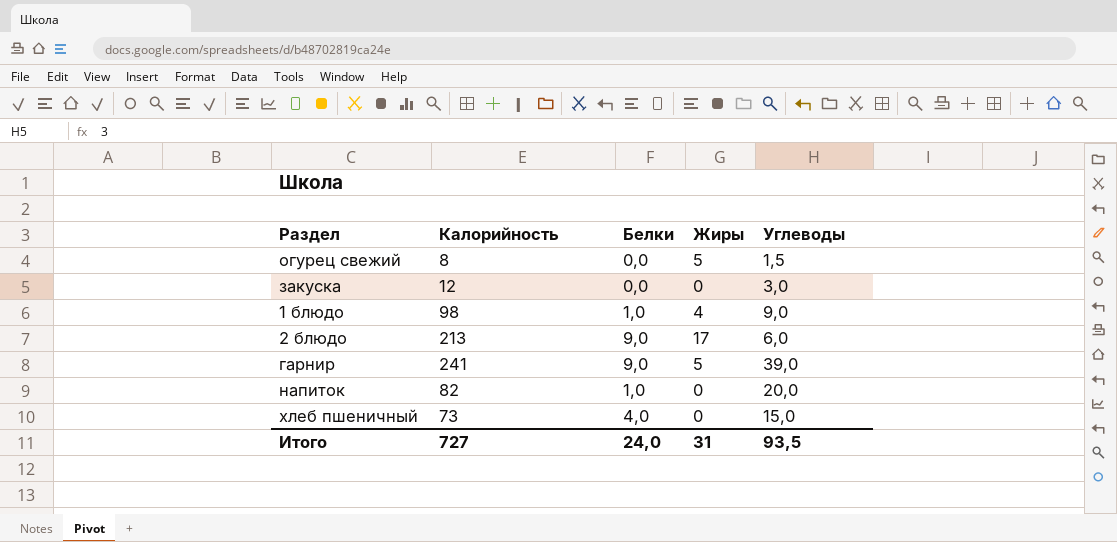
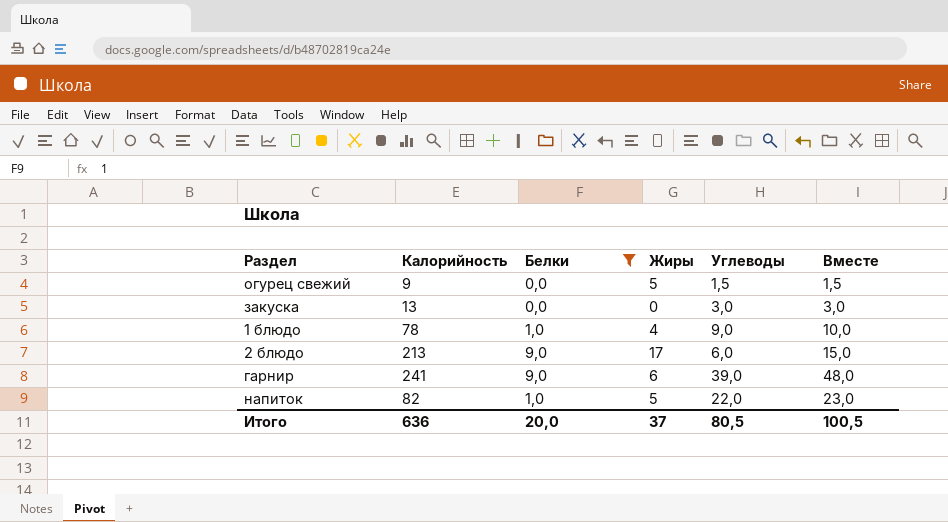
filter: none -> Белки != 4,0
column Вместе | formula: none -> [Белки] + [Углеводы]
огурец свежий | Калорийность: 8 -> 9
закуска | Калорийность: 12 -> 13
1 блюдо | Калорийность: 98 -> 78
гарнир | Жиры: 5 -> 6
напиток | Жиры: 0 -> 5
напиток | Углеводы: 20,0 -> 22,0
Итого | Калорийность: 727 -> 636
Итого | Белки: 24,0 -> 20,0
Итого | Жиры: 31 -> 37
Итого | Углеводы: 93,5 -> 80,5

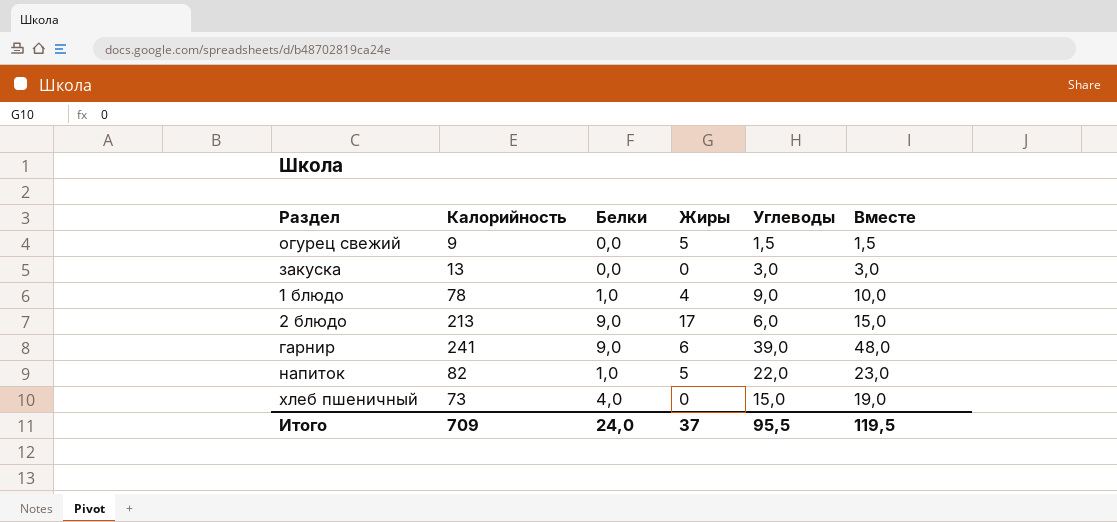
filter: Белки != 4,0 -> none
Итого | Калорийность: 636 -> 709
Итого | Белки: 20,0 -> 24,0
Итого | Углеводы: 80,5 -> 95,5
Итого | Вместе: 100,5 -> 119,5

